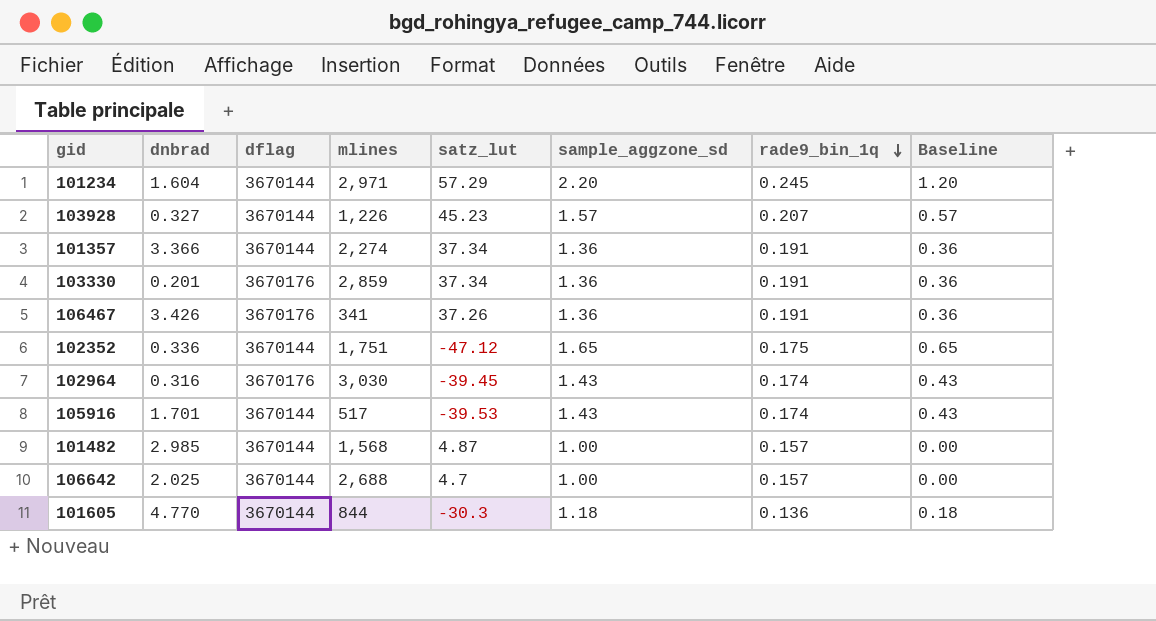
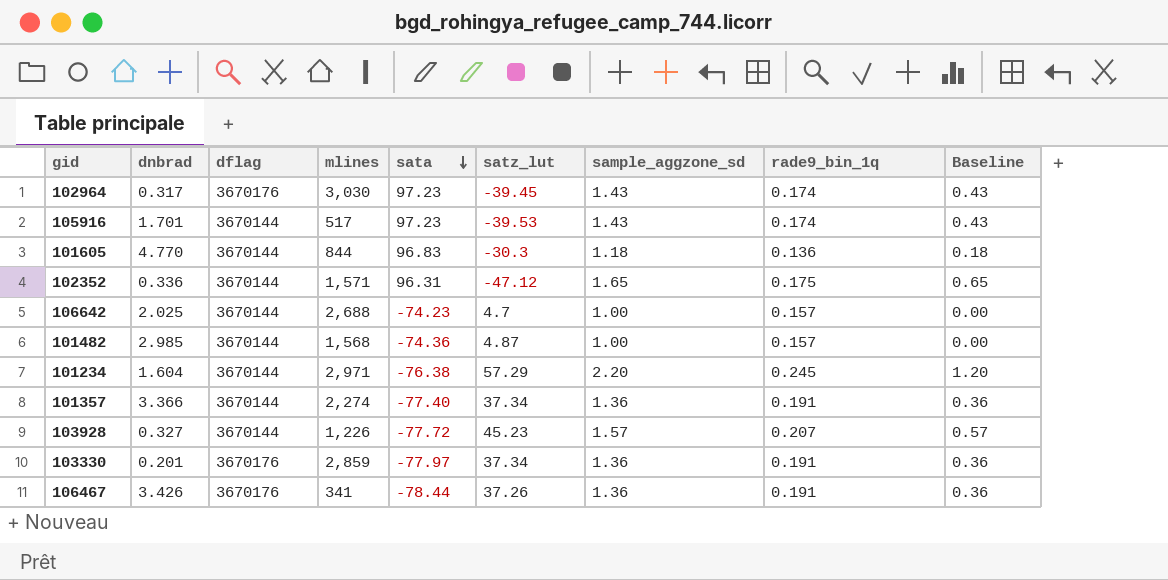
row order: rade9_bin_1q descending -> sata descending
column sata | position: none -> 5
102964 | dnbrad: 0.316 -> 0.317
102352 | mlines: 1,751 -> 1,571

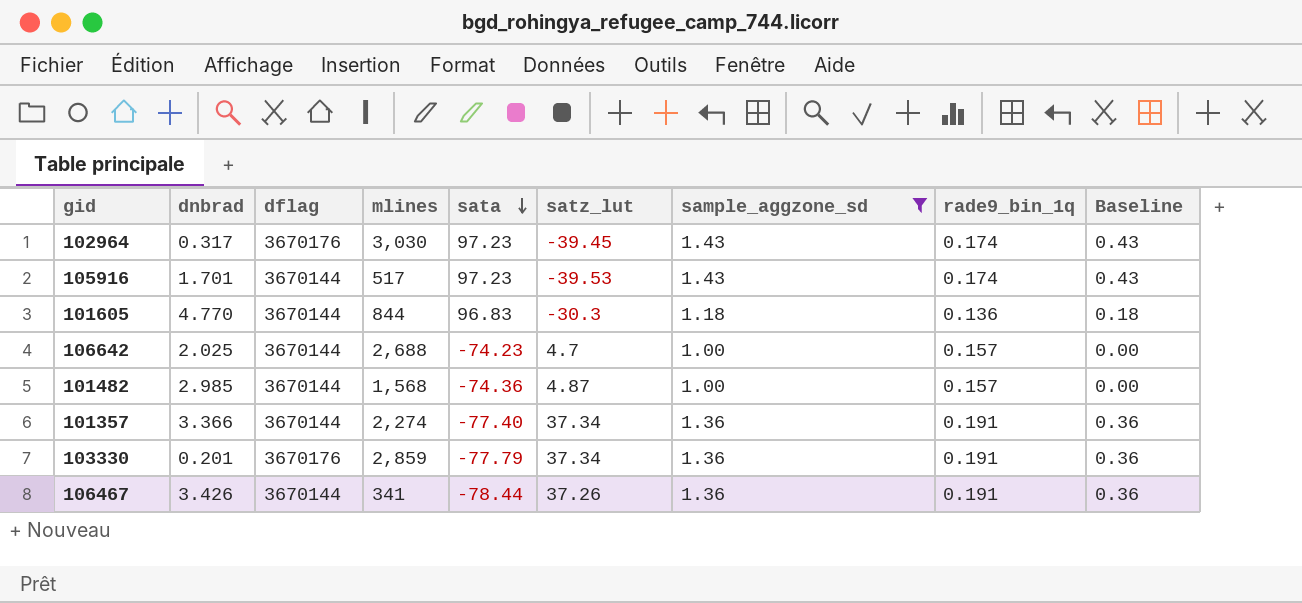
filter: none -> sample_aggzone_sd <= 1.43
103330 | sata: -77.97 -> -77.79
106467 | dflag: 3670176 -> 3670144

